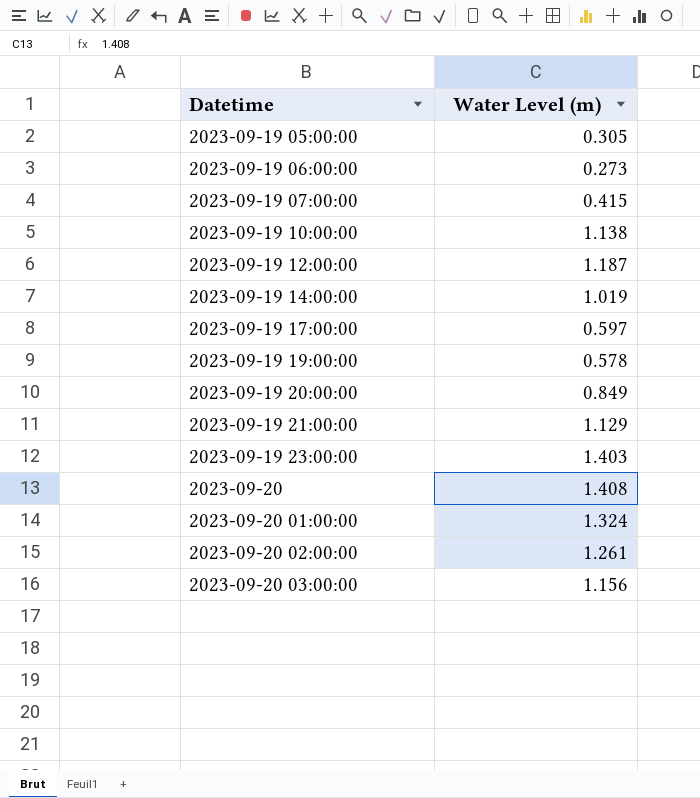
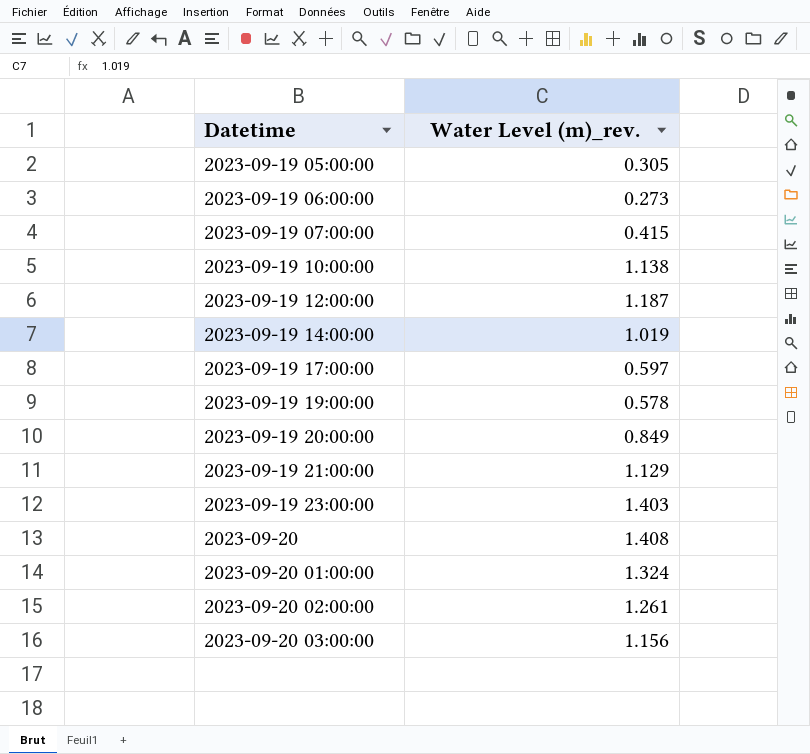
column name: Water Level (m) -> Water Level (m)_rev.

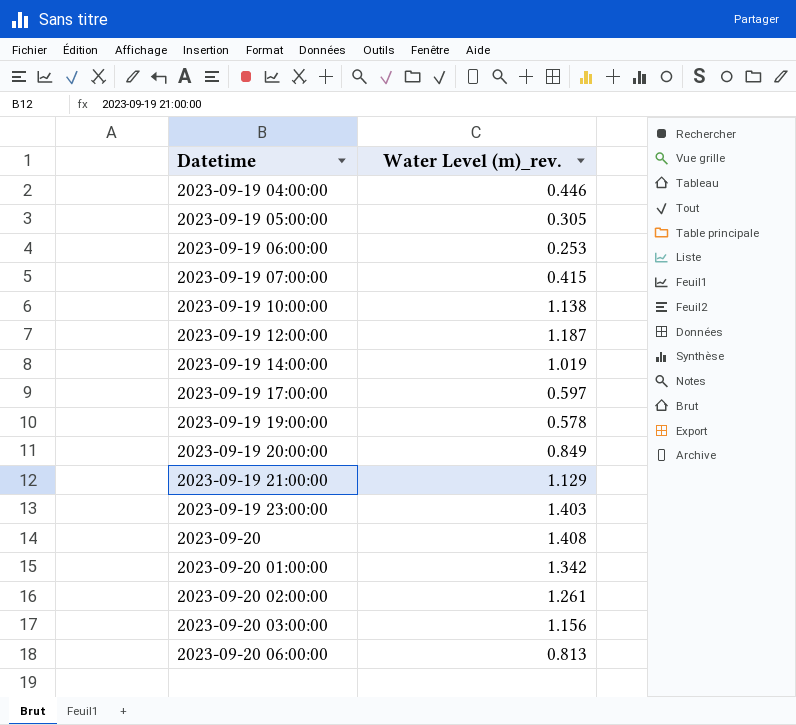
row 2023-09-19 04:00:00: none -> 0.446
2023-09-19 06:00:00 | Water Level (m)_rev.: 0.273 -> 0.253
2023-09-20 01:00:00 | Water Level (m)_rev.: 1.324 -> 1.342
row 2023-09-20 06:00:00: none -> 0.813

